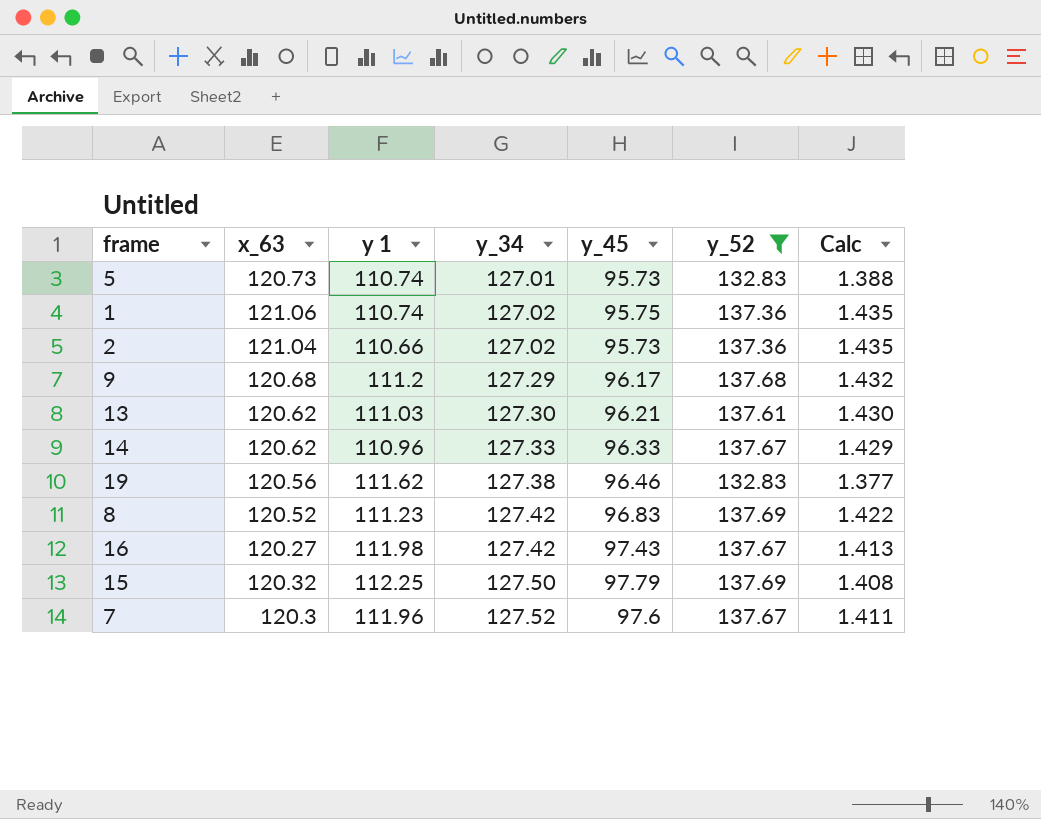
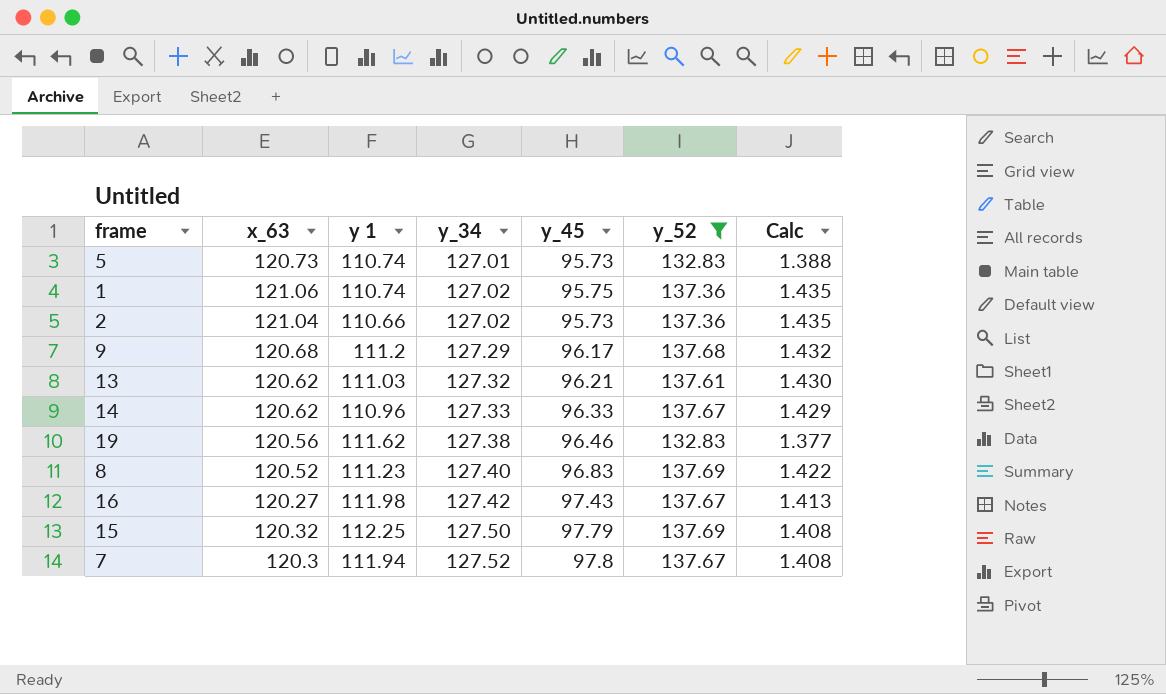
13 | y_34: 127.30 -> 127.32
8 | y_34: 127.42 -> 127.40
7 | y 1: 111.96 -> 111.94
7 | y_45: 97.6 -> 97.8
7 | Calc: 1.411 -> 1.408

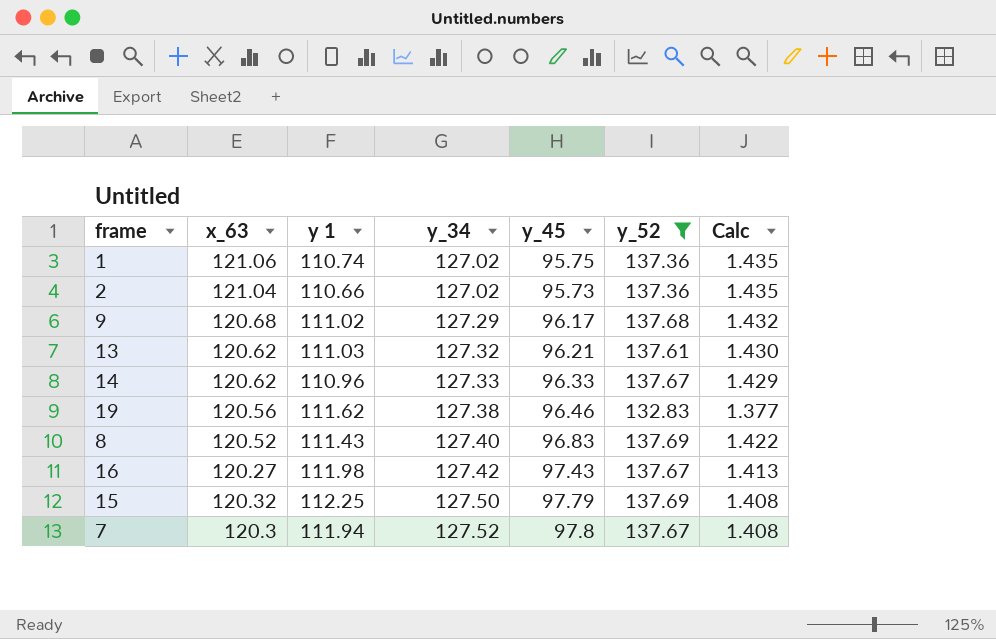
row 5: 120.73 | 110.74 | 127.01 | 95.73 | 132.83 | 1.388 -> none
9 | y 1: 111.2 -> 111.02
8 | y 1: 111.23 -> 111.43

